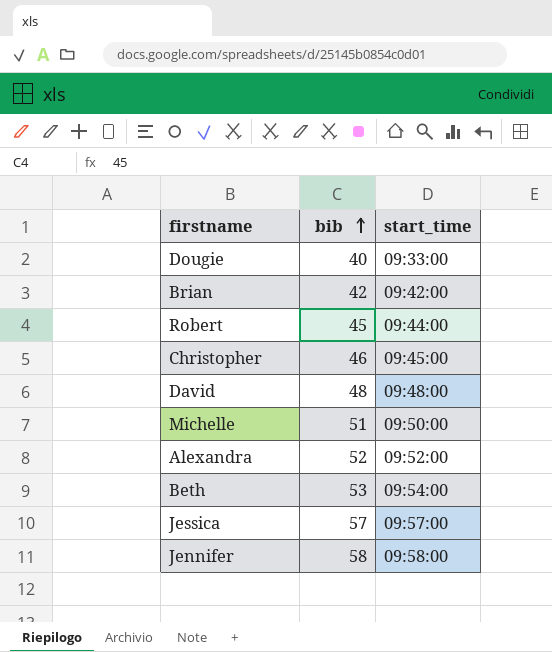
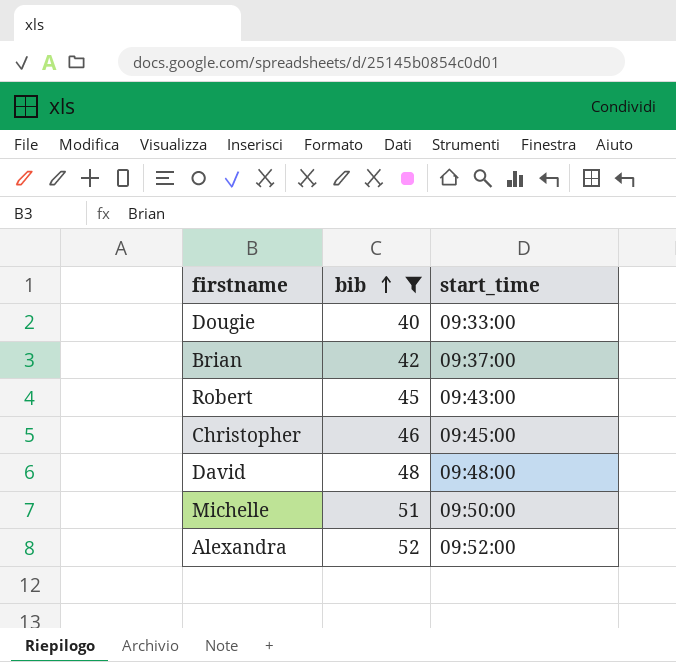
filter: none -> bib <= 52
Brian | start_time: 09:42:00 -> 09:37:00
Robert | start_time: 09:44:00 -> 09:43:00

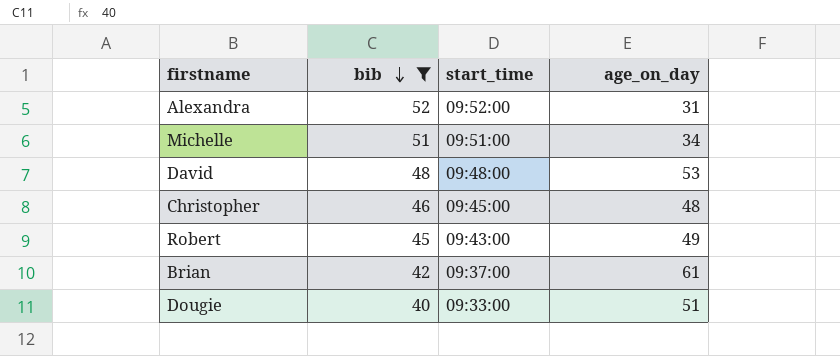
row order: bib ascending -> bib descending
column age_on_day | position: none -> 4
Michelle | start_time: 09:50:00 -> 09:51:00

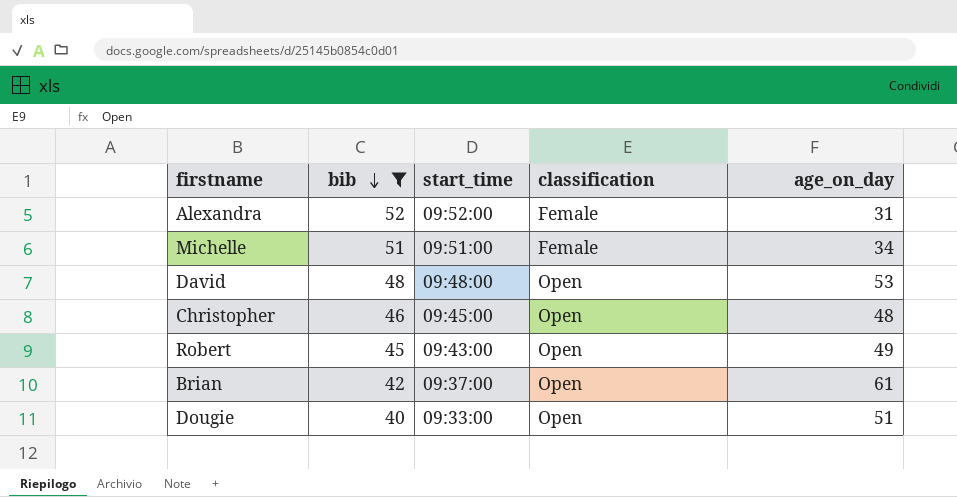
column classification | position: none -> 4

